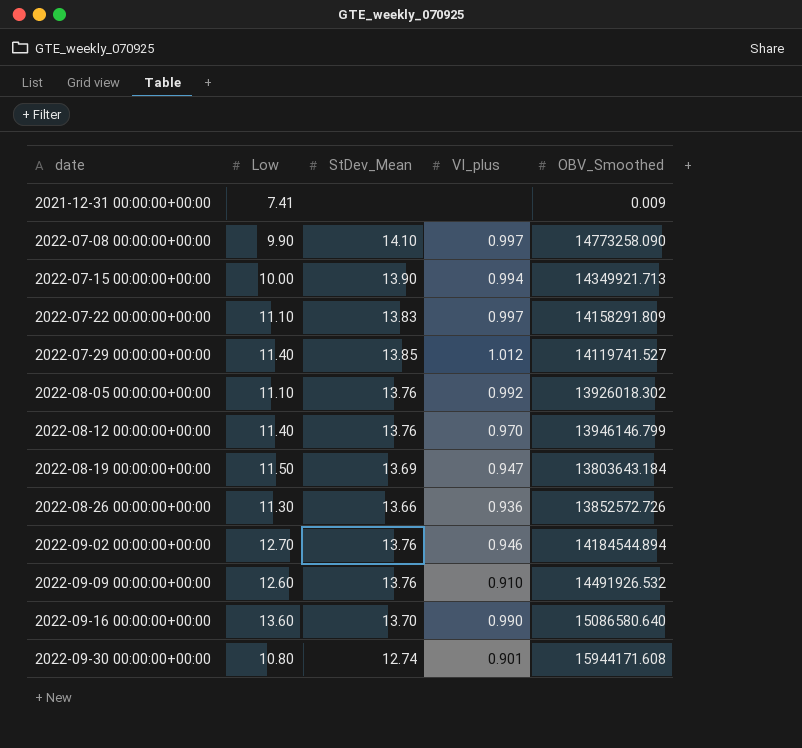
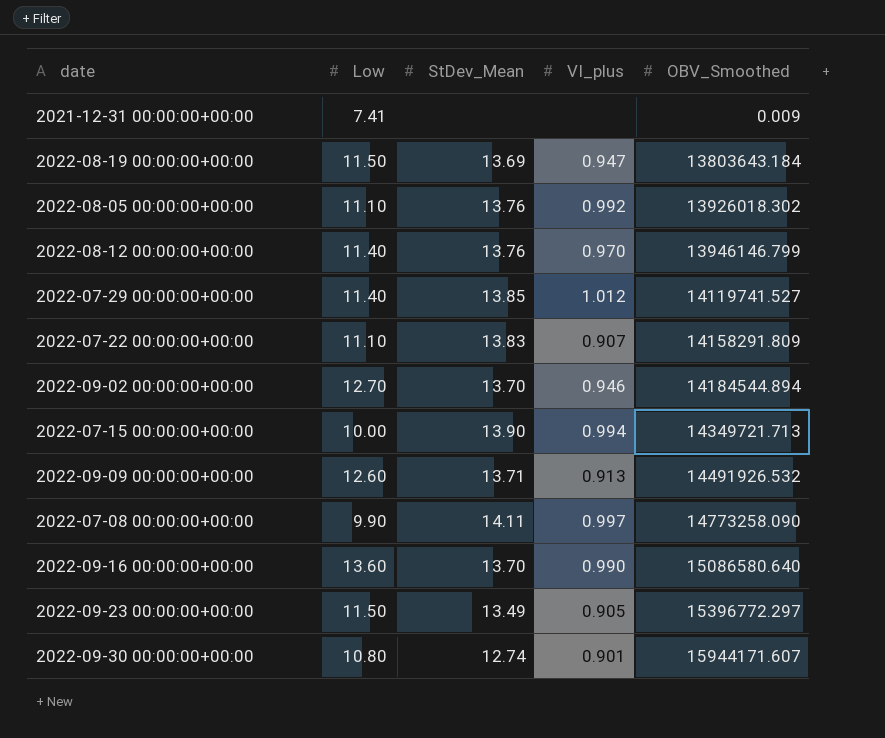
row order: date ascending -> OBV_Smoothed ascending
row 2022-08-26 00:00:00+00:00: 11.30 | 13.66 | 0.936 | 13852572.726 -> none
2022-07-22 00:00:00+00:00 | VI_plus: 0.997 -> 0.907
2022-09-02 00:00:00+00:00 | StDev_Mean: 13.76 -> 13.70
2022-07-15 00:00:00+00:00 | OBV_Smoothed: 14349921.713 -> 14349721.713
2022-09-09 00:00:00+00:00 | StDev_Mean: 13.76 -> 13.71
2022-09-09 00:00:00+00:00 | VI_plus: 0.910 -> 0.913
2022-07-08 00:00:00+00:00 | StDev_Mean: 14.10 -> 14.11
row 2022-09-23 00:00:00+00:00: none -> 11.50 | 13.49 | 0.905 | 15396772.297
2022-09-30 00:00:00+00:00 | OBV_Smoothed: 15944171.608 -> 15944171.607

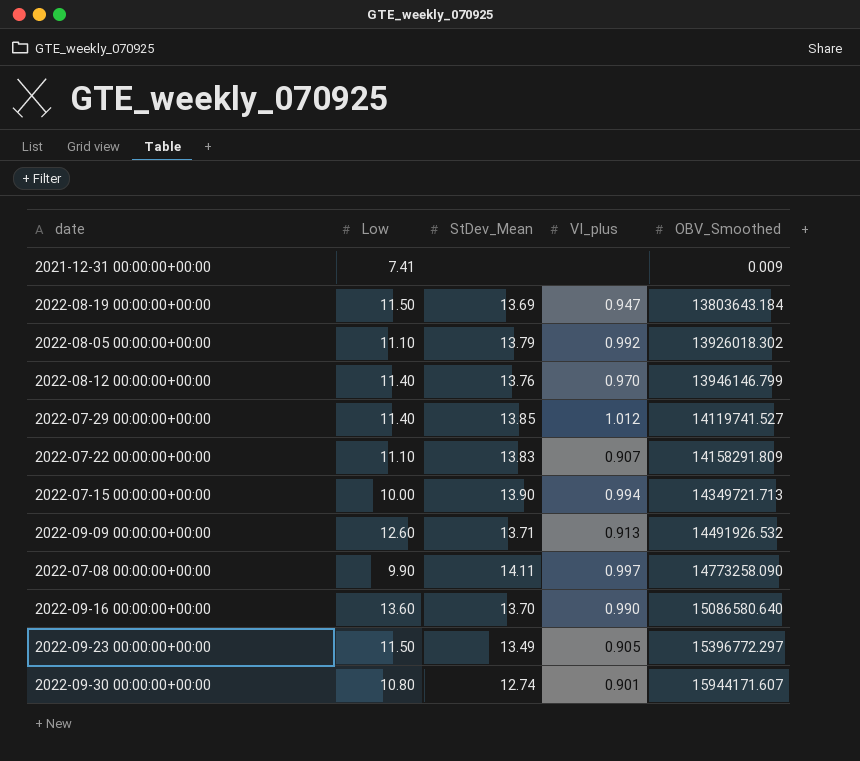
row 2022-09-02 00:00:00+00:00: 12.70 | 13.70 | 0.946 | 14184544.894 -> none
2022-08-05 00:00:00+00:00 | StDev_Mean: 13.76 -> 13.79

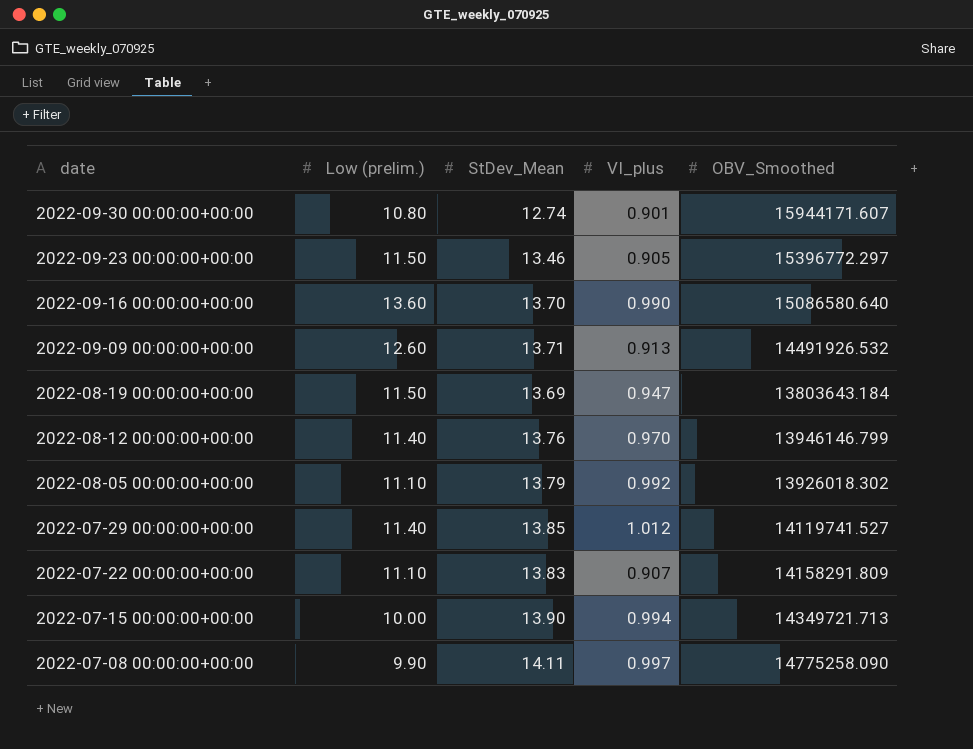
row order: OBV_Smoothed ascending -> date descending
column name: Low -> Low (prelim.)
row 2021-12-31 00:00:00+00:00: 7.41 | none | none | 0.009 -> none
2022-09-23 00:00:00+00:00 | StDev_Mean: 13.49 -> 13.46
2022-07-08 00:00:00+00:00 | OBV_Smoothed: 14773258.090 -> 14775258.090

